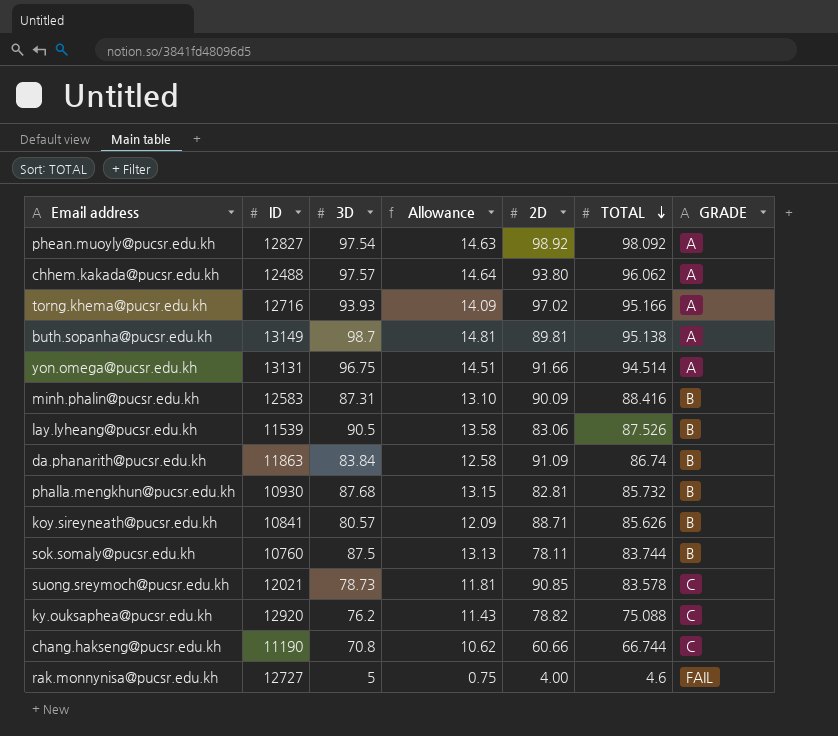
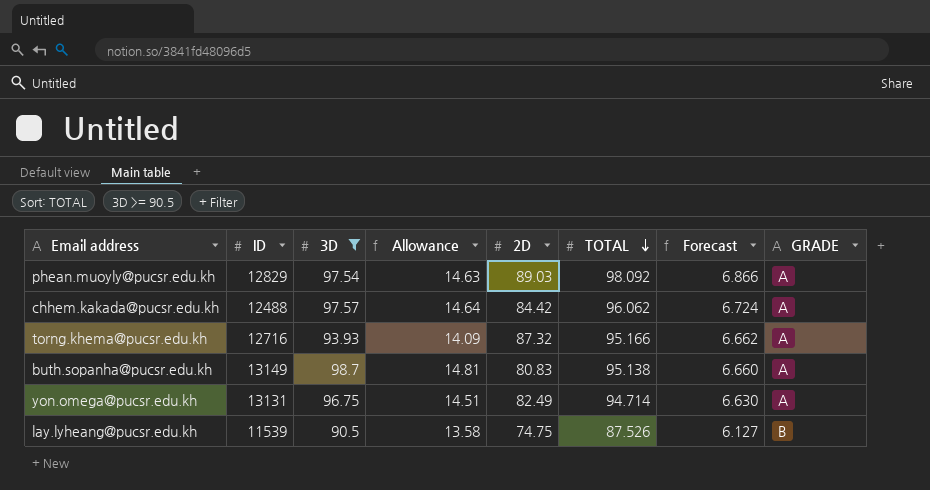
filter: none -> 3D >= 90.5
column Forecast | formula: none -> [TOTAL] * 0.07
phean.muoyly@pucsr.edu.kh | ID: 12827 -> 12829
phean.muoyly@pucsr.edu.kh | 2D: 98.92 -> 89.03
chhem.kakada@pucsr.edu.kh | 2D: 93.80 -> 84.42
torng.khema@pucsr.edu.kh | 2D: 97.02 -> 87.32
buth.sopanha@pucsr.edu.kh | 2D: 89.81 -> 80.83
yon.omega@pucsr.edu.kh | 2D: 91.66 -> 82.49
yon.omega@pucsr.edu.kh | TOTAL: 94.514 -> 94.714
lay.lyheang@pucsr.edu.kh | 2D: 83.06 -> 74.75

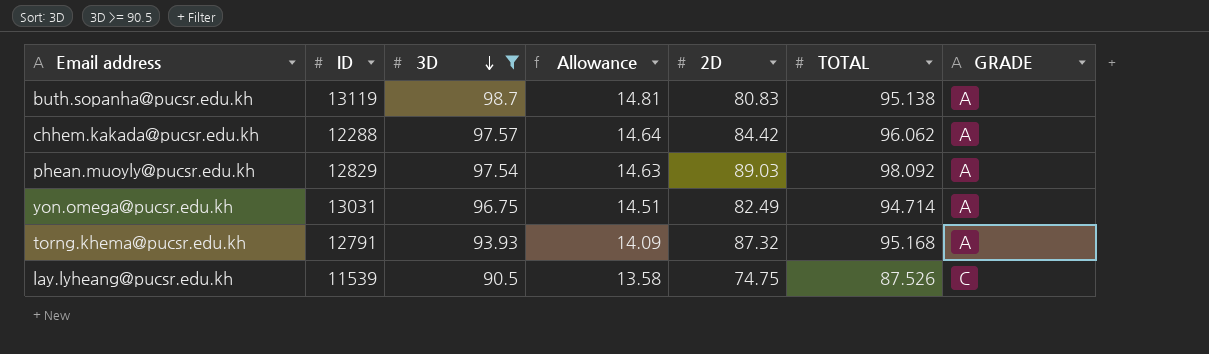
row order: TOTAL descending -> 3D descending
column Forecast | formula: [TOTAL] * 0.07 -> none
buth.sopanha@pucsr.edu.kh | ID: 13149 -> 13119
chhem.kakada@pucsr.edu.kh | ID: 12488 -> 12288
yon.omega@pucsr.edu.kh | ID: 13131 -> 13031
torng.khema@pucsr.edu.kh | ID: 12716 -> 12791
torng.khema@pucsr.edu.kh | TOTAL: 95.166 -> 95.168
lay.lyheang@pucsr.edu.kh | GRADE: B -> C

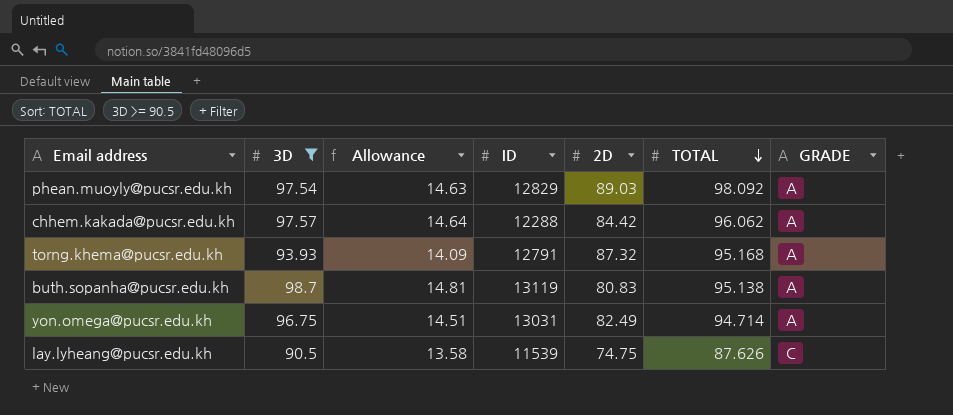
row order: 3D descending -> TOTAL descending
column ID | position: 2 -> 4
lay.lyheang@pucsr.edu.kh | TOTAL: 87.526 -> 87.626

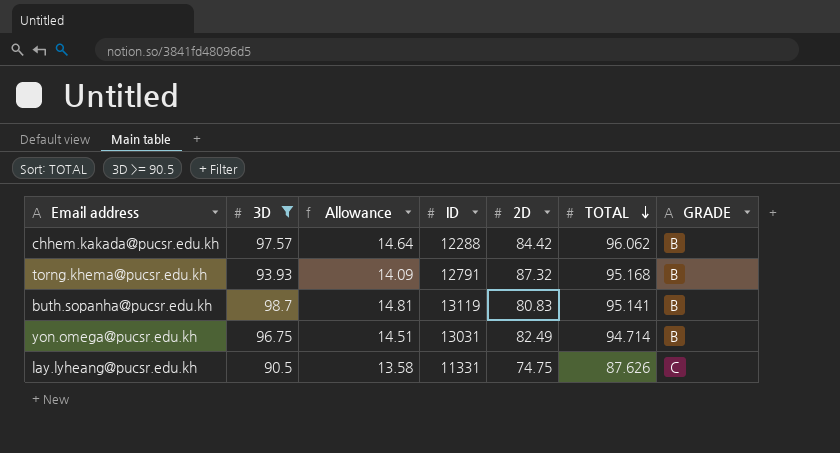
row phean.muoyly@pucsr.edu.kh: 97.54 | 14.63 | 12829 | 89.03 | 98.092 | A -> none
chhem.kakada@pucsr.edu.kh | GRADE: A -> B
torng.khema@pucsr.edu.kh | GRADE: A -> B
buth.sopanha@pucsr.edu.kh | TOTAL: 95.138 -> 95.141
buth.sopanha@pucsr.edu.kh | GRADE: A -> B
yon.omega@pucsr.edu.kh | GRADE: A -> B
lay.lyheang@pucsr.edu.kh | ID: 11539 -> 11331

